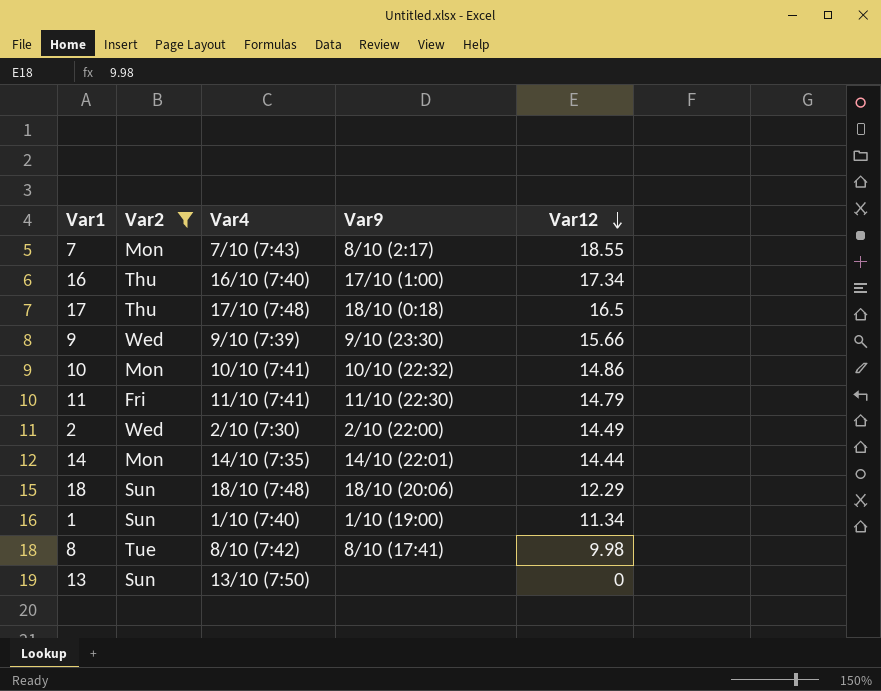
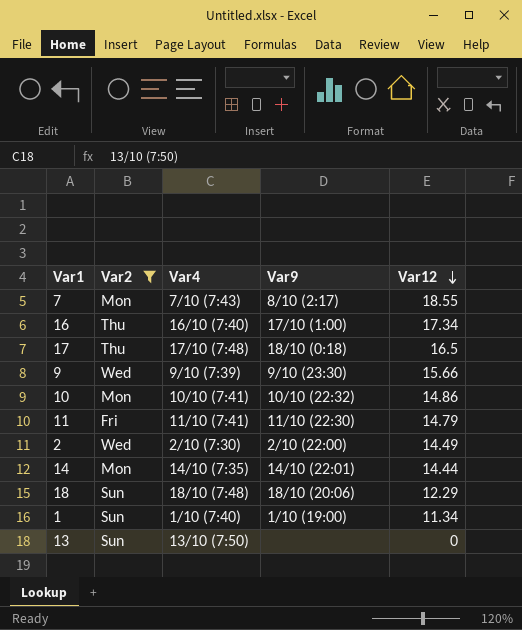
row 8: Tue | 8/10 (7:42) | 8/10 (17:41) | 9.98 -> none

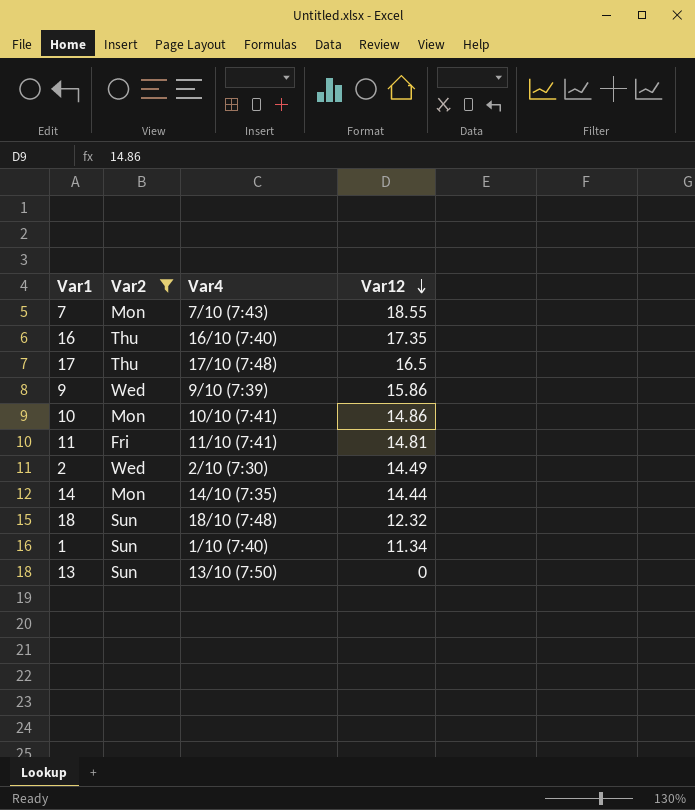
column Var9 | position: 4 -> none
16 | Var12: 17.34 -> 17.35
9 | Var12: 15.66 -> 15.86
11 | Var12: 14.79 -> 14.81
18 | Var12: 12.29 -> 12.32

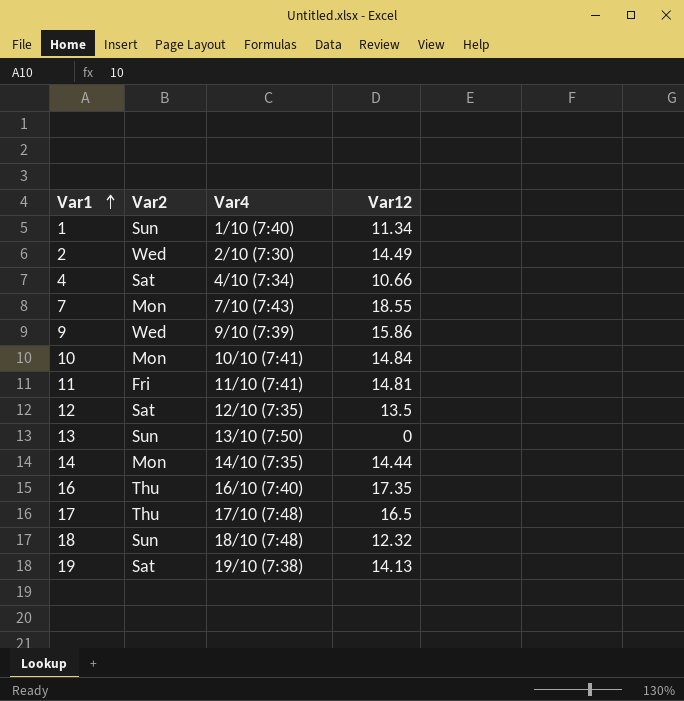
filter: Var2 != Sat -> none
row order: Var12 descending -> Var1 ascending
10 | Var12: 14.86 -> 14.84

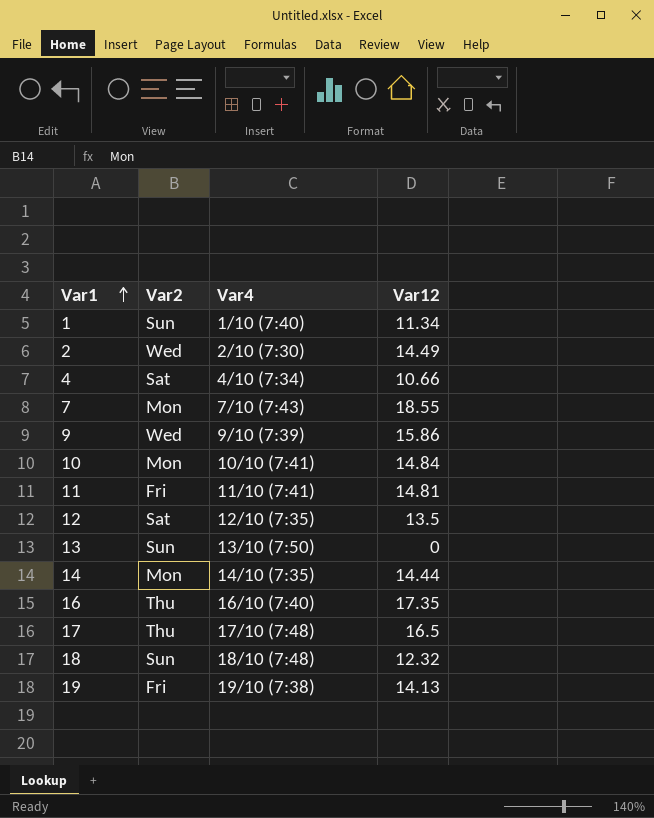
19 | Var2: Sat -> Fri

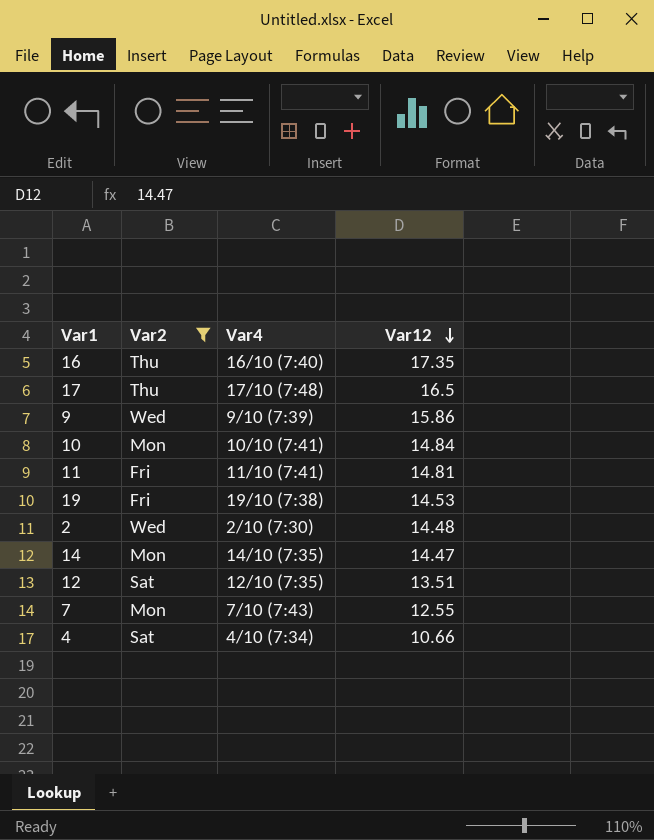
filter: none -> Var2 != Sun
row order: Var1 ascending -> Var12 descending
19 | Var12: 14.13 -> 14.53
2 | Var12: 14.49 -> 14.48
14 | Var12: 14.44 -> 14.47
12 | Var12: 13.5 -> 13.51
7 | Var12: 18.55 -> 12.55

